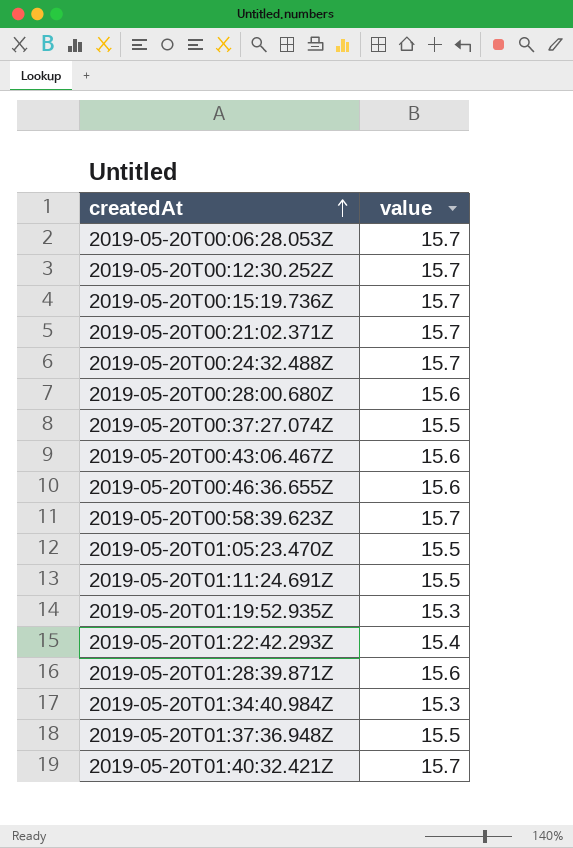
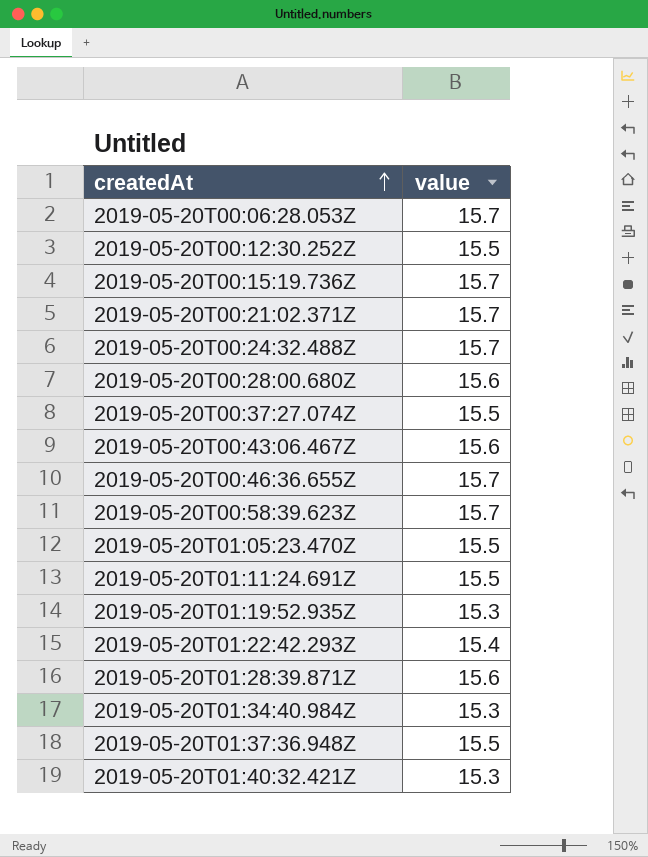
2019-05-20T00:12:30.252Z | value: 15.7 -> 15.5
2019-05-20T00:46:36.655Z | value: 15.6 -> 15.7
2019-05-20T01:40:32.421Z | value: 15.7 -> 15.3

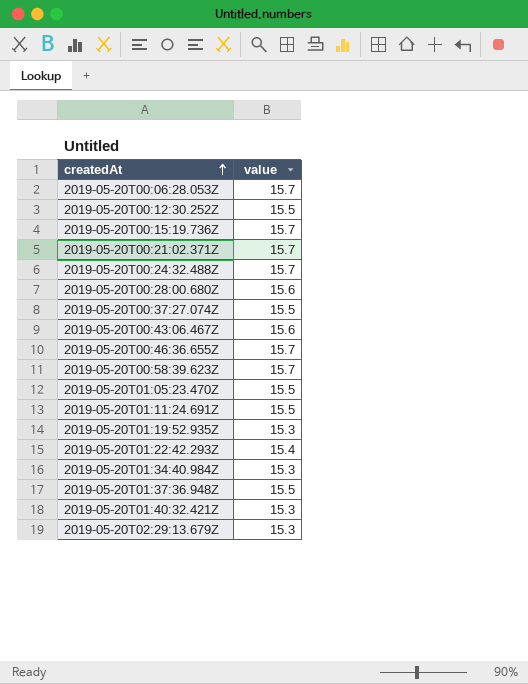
row 2019-05-20T01:28:39.871Z: 15.6 -> none
row 2019-05-20T02:29:13.679Z: none -> 15.3

